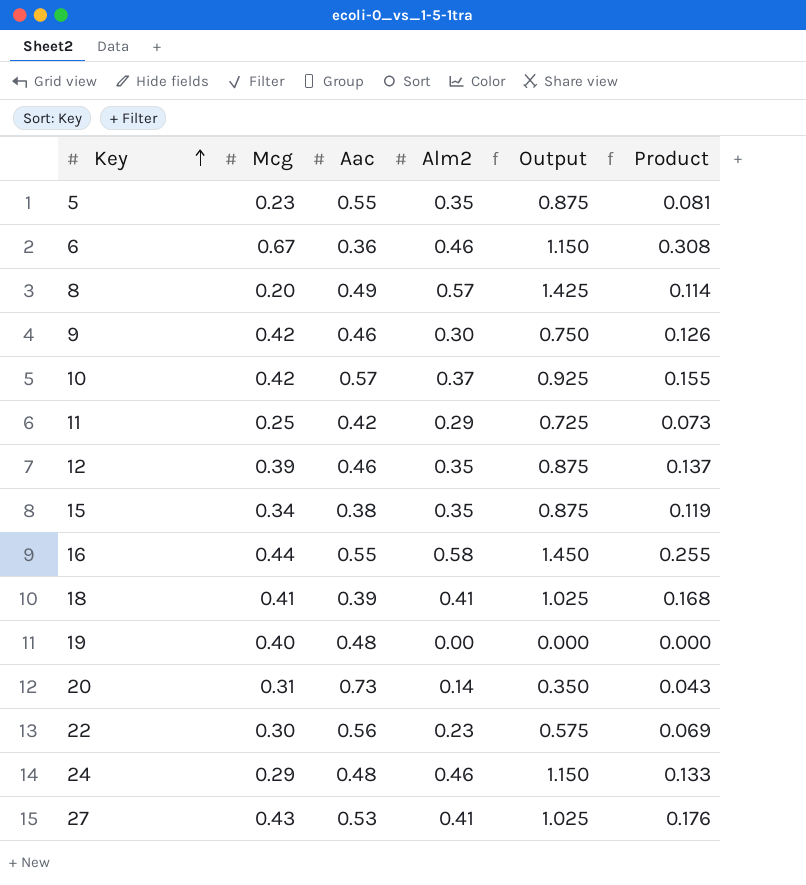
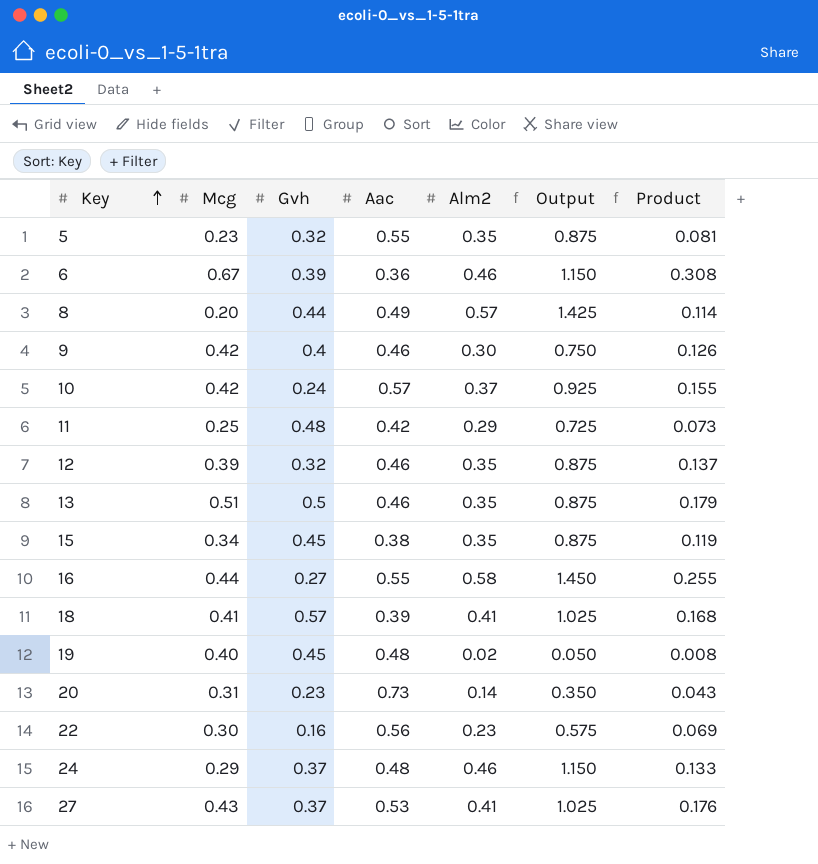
column Gvh | position: none -> 3
row 13: none -> 0.51 | 0.5 | 0.46 | 0.35 | 0.875 | 0.179
19 | Alm2: 0.00 -> 0.02
19 | Output: 0.000 -> 0.050
19 | Product: 0.000 -> 0.008

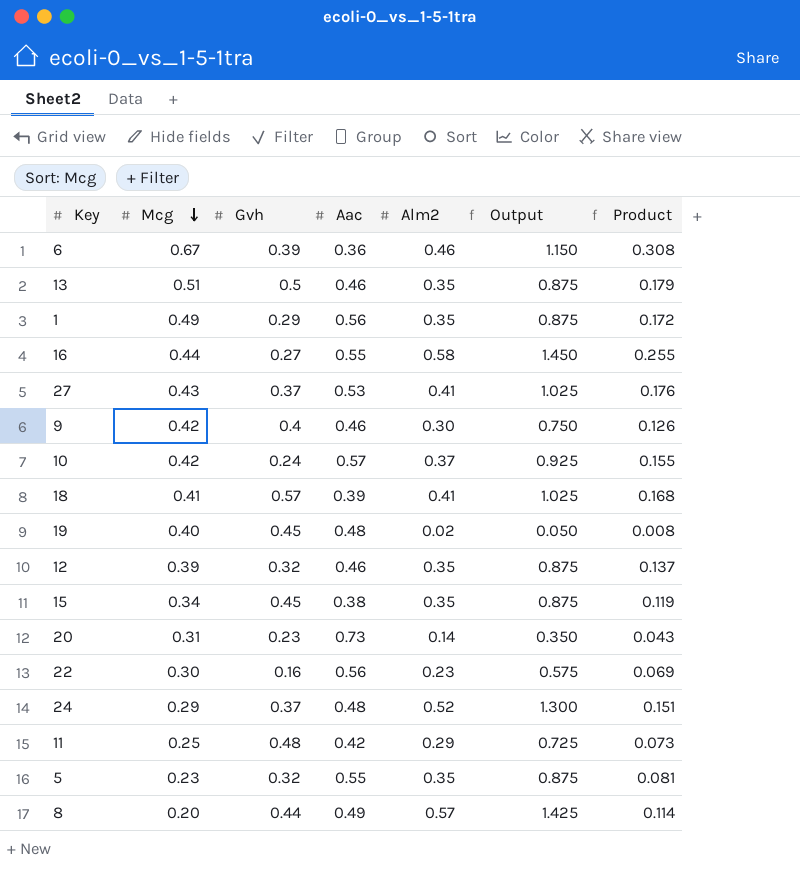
row order: Key ascending -> Mcg descending
row 1: none -> 0.49 | 0.29 | 0.56 | 0.35 | 0.875 | 0.172
24 | Alm2: 0.46 -> 0.52
24 | Output: 1.150 -> 1.300
24 | Product: 0.133 -> 0.151

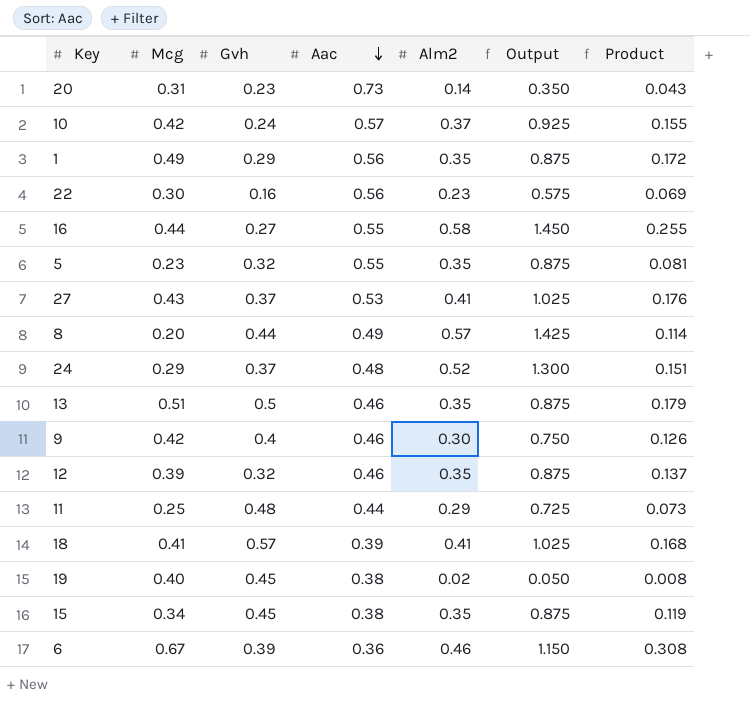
row order: Mcg descending -> Aac descending
11 | Aac: 0.42 -> 0.44
19 | Aac: 0.48 -> 0.38

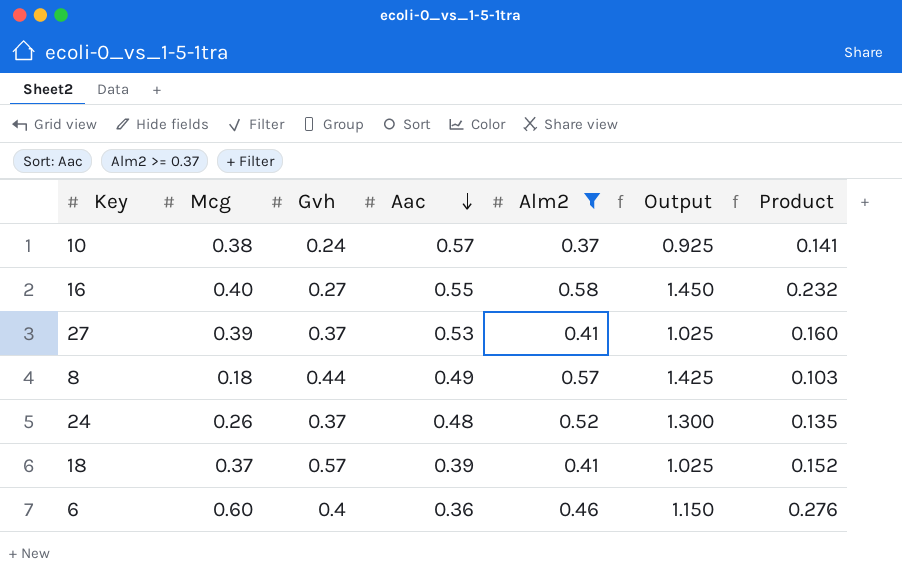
filter: none -> Alm2 >= 0.37
10 | Mcg: 0.42 -> 0.38
10 | Product: 0.155 -> 0.141
16 | Mcg: 0.44 -> 0.40
16 | Product: 0.255 -> 0.232
27 | Mcg: 0.43 -> 0.39
27 | Product: 0.176 -> 0.160
8 | Mcg: 0.20 -> 0.18
8 | Product: 0.114 -> 0.103
24 | Mcg: 0.29 -> 0.26
24 | Product: 0.151 -> 0.135
18 | Mcg: 0.41 -> 0.37
18 | Product: 0.168 -> 0.152
6 | Mcg: 0.67 -> 0.60
6 | Gvh: 0.39 -> 0.4
6 | Product: 0.308 -> 0.276

